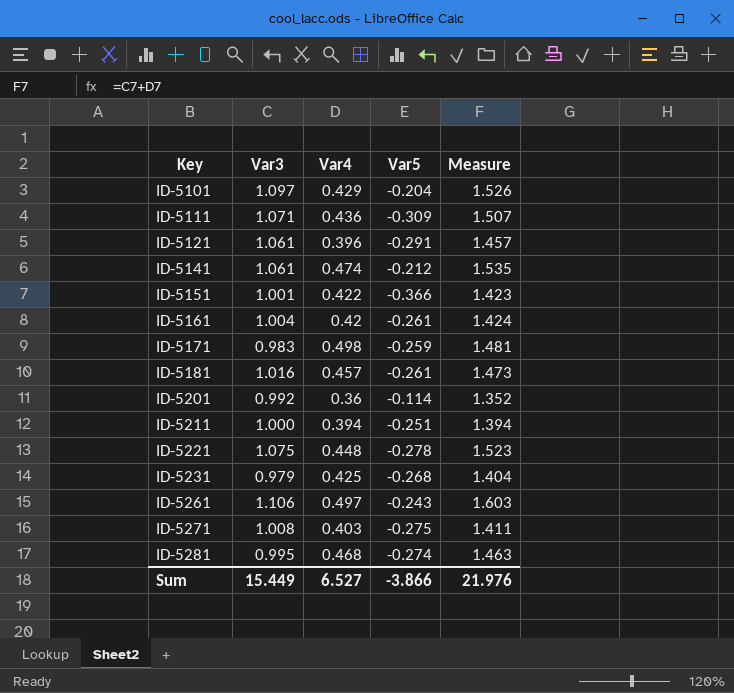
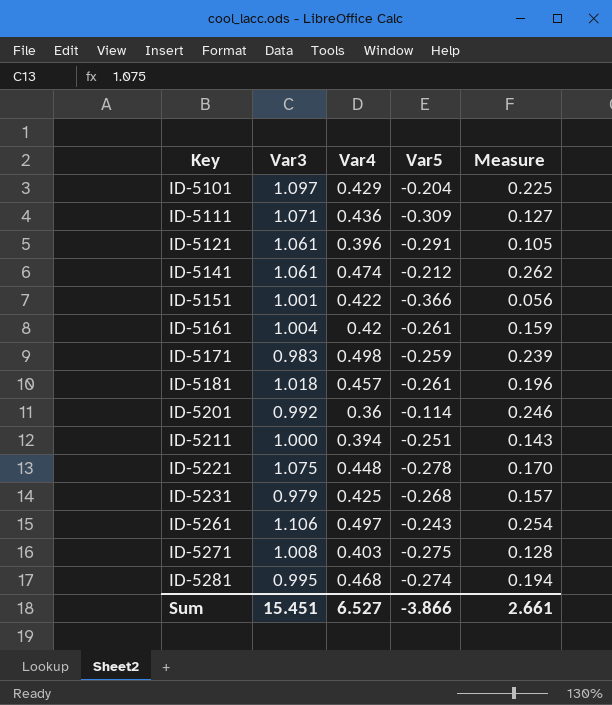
column Measure | formula: [Var3] + [Var4] -> [Var4] + [Var5]
ID-5181 | Var3: 1.016 -> 1.018
Sum | Var3: 15.449 -> 15.451
Sum | Measure: 21.976 -> 2.661

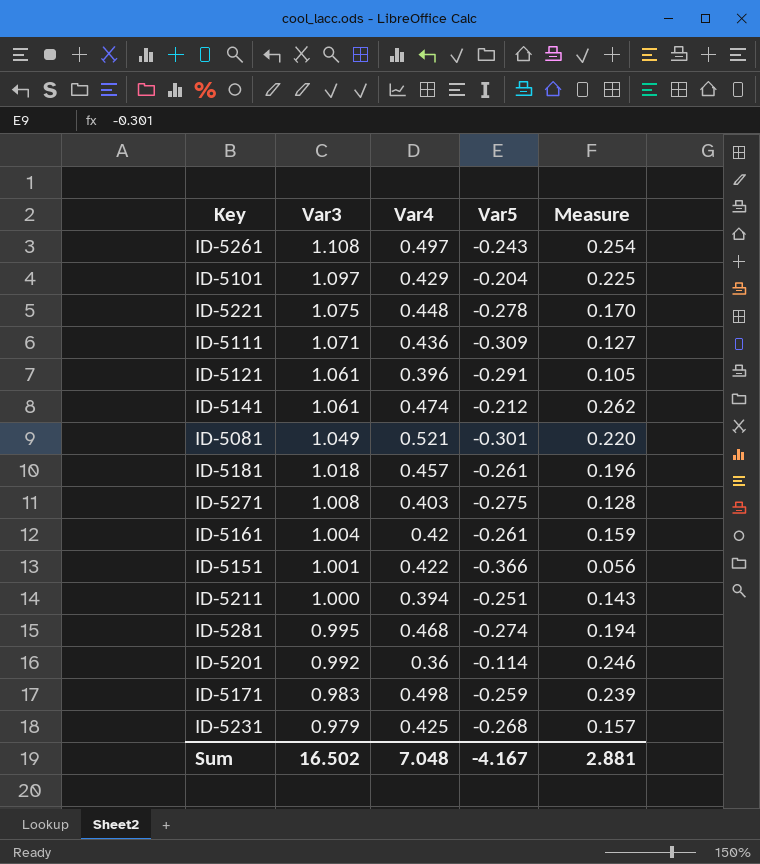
row order: Key ascending -> Var3 descending
ID-5261 | Var3: 1.106 -> 1.108
row ID-5081: none -> 1.049 | 0.521 | -0.301 | 0.220
Sum | Var3: 15.451 -> 16.502
Sum | Var4: 6.527 -> 7.048
Sum | Var5: -3.866 -> -4.167
Sum | Measure: 2.661 -> 2.881

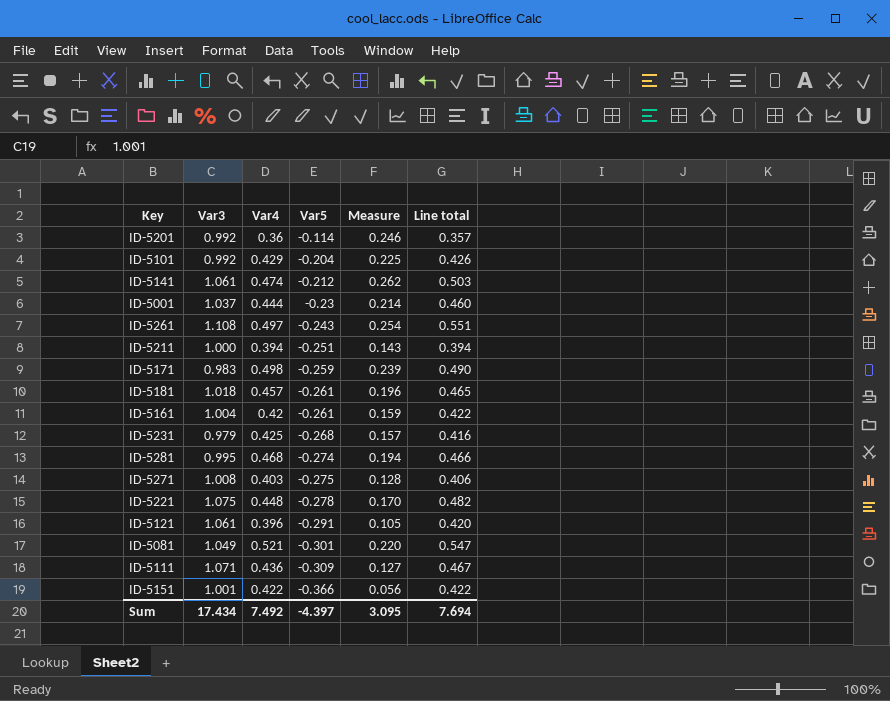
row order: Var3 descending -> Var5 descending
column Line total | formula: none -> [Var3] * [Var4]
ID-5101 | Var3: 1.097 -> 0.992
row ID-5001: none -> 1.037 | 0.444 | -0.23 | 0.214 | 0.460
Sum | Var3: 16.502 -> 17.434
Sum | Var4: 7.048 -> 7.492
Sum | Var5: -4.167 -> -4.397
Sum | Measure: 2.881 -> 3.095

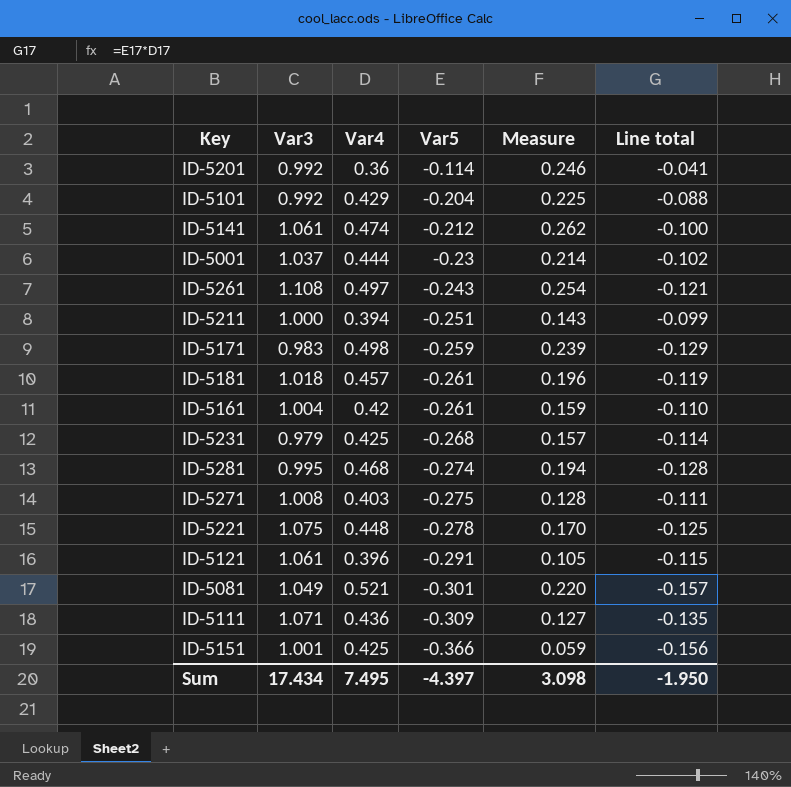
column Line total | formula: [Var3] * [Var4] -> [Var4] * [Var5]
ID-5151 | Var4: 0.422 -> 0.425
ID-5151 | Measure: 0.056 -> 0.059
Sum | Var4: 7.492 -> 7.495
Sum | Measure: 3.095 -> 3.098
Sum | Line total: 7.694 -> -1.950

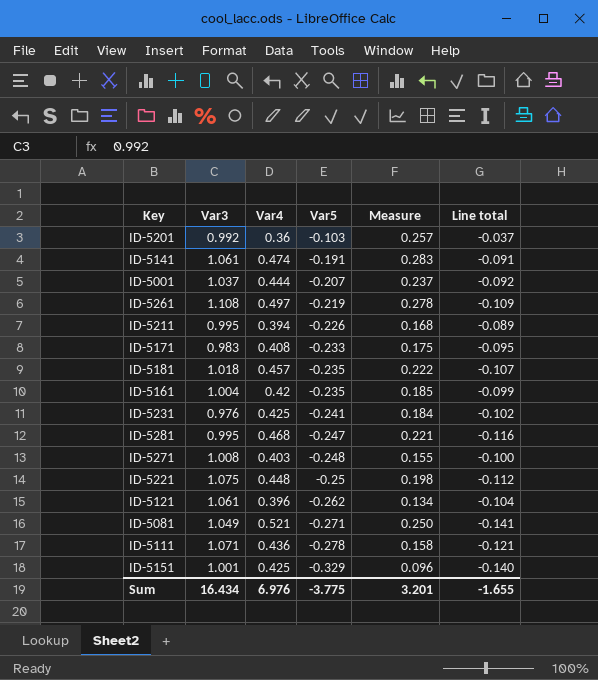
row ID-5101: 0.992 | 0.429 | -0.204 | 0.225 | -0.088 -> none
ID-5201 | Var5: -0.114 -> -0.103
ID-5201 | Measure: 0.246 -> 0.257
ID-5201 | Line total: -0.041 -> -0.037
ID-5141 | Var5: -0.212 -> -0.191
ID-5141 | Measure: 0.262 -> 0.283
ID-5141 | Line total: -0.100 -> -0.091
ID-5001 | Var5: -0.23 -> -0.207
ID-5001 | Measure: 0.214 -> 0.237
ID-5001 | Line total: -0.102 -> -0.092
ID-5261 | Var5: -0.243 -> -0.219
ID-5261 | Measure: 0.254 -> 0.278
ID-5261 | Line total: -0.121 -> -0.109
ID-5211 | Var3: 1.000 -> 0.995
ID-5211 | Var5: -0.251 -> -0.226
ID-5211 | Measure: 0.143 -> 0.168
ID-5211 | Line total: -0.099 -> -0.089
ID-5171 | Var4: 0.498 -> 0.408
ID-5171 | Var5: -0.259 -> -0.233
ID-5171 | Measure: 0.239 -> 0.175
ID-5171 | Line total: -0.129 -> -0.095
ID-5181 | Var5: -0.261 -> -0.235
ID-5181 | Measure: 0.196 -> 0.222
ID-5181 | Line total: -0.119 -> -0.107
ID-5161 | Var5: -0.261 -> -0.235
ID-5161 | Measure: 0.159 -> 0.185
ID-5161 | Line total: -0.110 -> -0.099
ID-5231 | Var3: 0.979 -> 0.976
ID-5231 | Var5: -0.268 -> -0.241
ID-5231 | Measure: 0.157 -> 0.184
ID-5231 | Line total: -0.114 -> -0.102
ID-5281 | Var5: -0.274 -> -0.247
ID-5281 | Measure: 0.194 -> 0.221
ID-5281 | Line total: -0.128 -> -0.116
ID-5271 | Var5: -0.275 -> -0.248
ID-5271 | Measure: 0.128 -> 0.155
ID-5271 | Line total: -0.111 -> -0.100
ID-5221 | Var5: -0.278 -> -0.25
ID-5221 | Measure: 0.170 -> 0.198
ID-5221 | Line total: -0.125 -> -0.112
ID-5121 | Var5: -0.291 -> -0.262
ID-5121 | Measure: 0.105 -> 0.134
ID-5121 | Line total: -0.115 -> -0.104
ID-5081 | Var5: -0.301 -> -0.271
ID-5081 | Measure: 0.220 -> 0.250
ID-5081 | Line total: -0.157 -> -0.141
ID-5111 | Var5: -0.309 -> -0.278
ID-5111 | Measure: 0.127 -> 0.158
ID-5111 | Line total: -0.135 -> -0.121
ID-5151 | Var5: -0.366 -> -0.329
ID-5151 | Measure: 0.059 -> 0.096
ID-5151 | Line total: -0.156 -> -0.140
Sum | Var3: 17.434 -> 16.434
Sum | Var4: 7.495 -> 6.976
Sum | Var5: -4.397 -> -3.775
Sum | Measure: 3.098 -> 3.201
Sum | Line total: -1.950 -> -1.655

